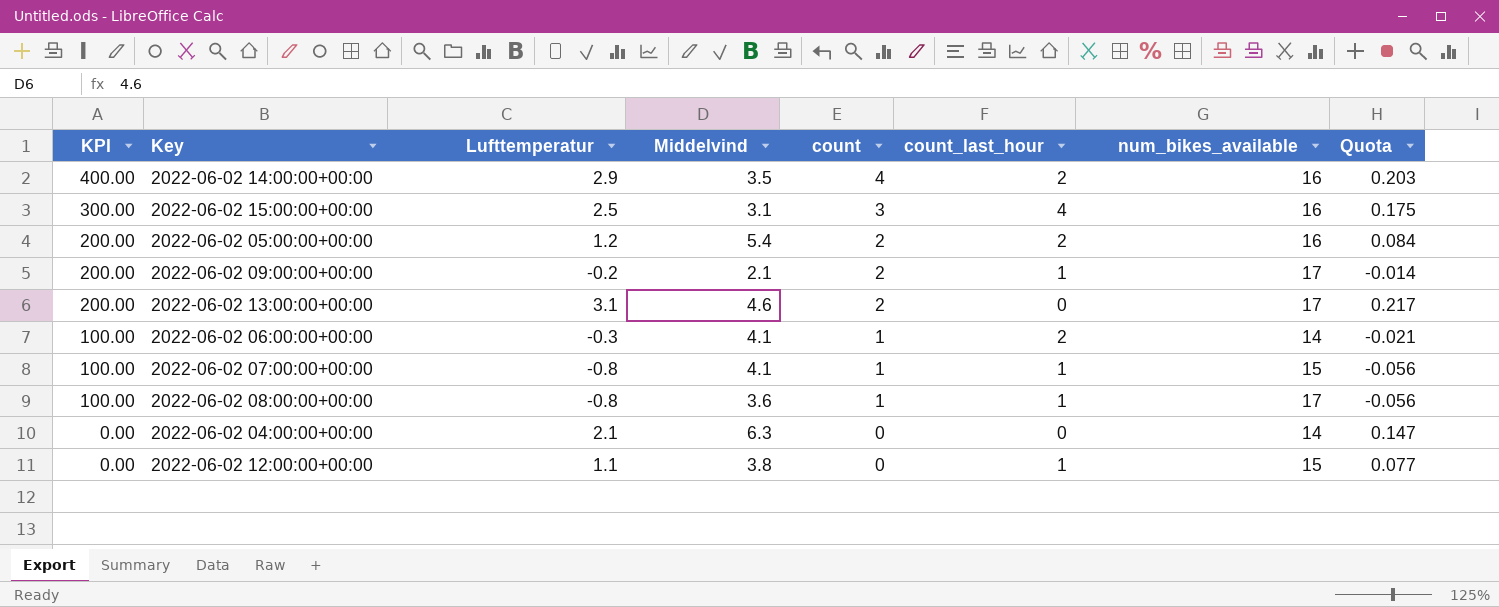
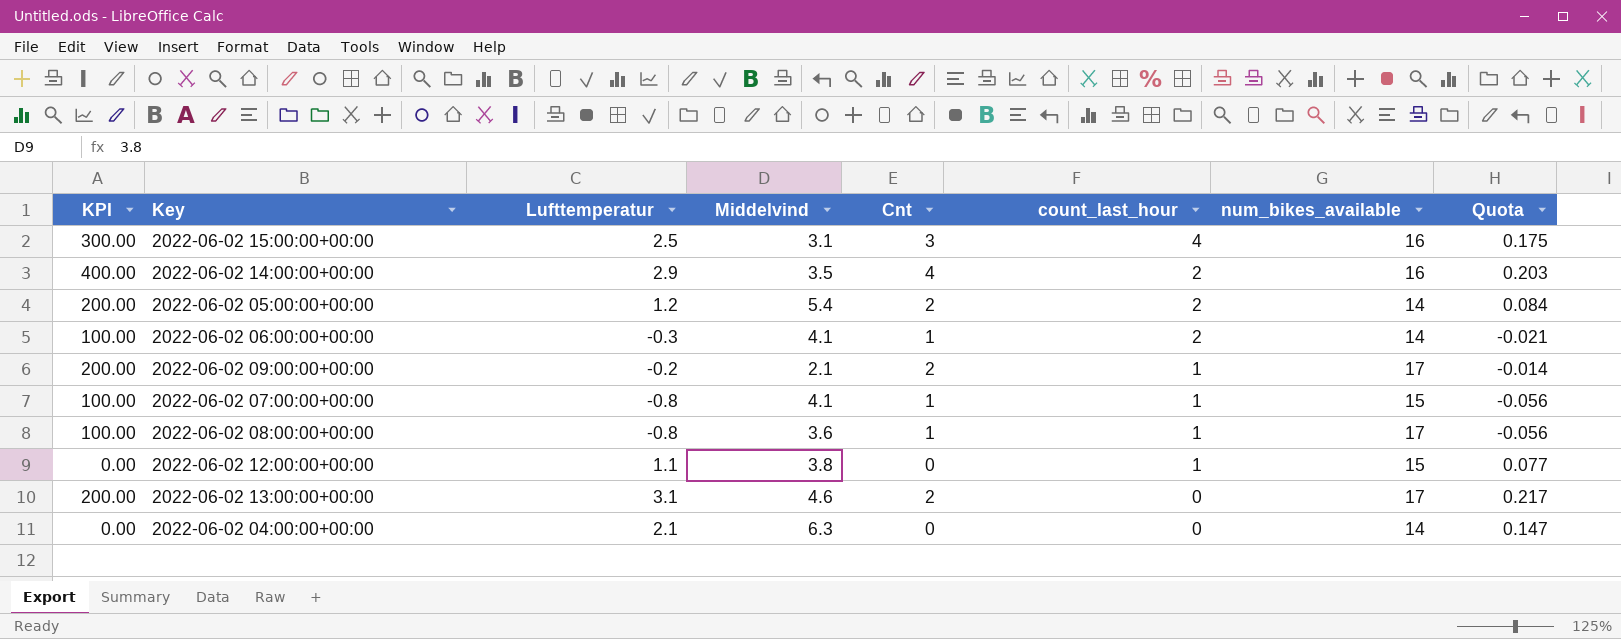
row order: KPI descending -> count_last_hour descending
column name: count -> Cnt
2022-06-02 05:00:00+00:00 | num_bikes_available: 16 -> 14

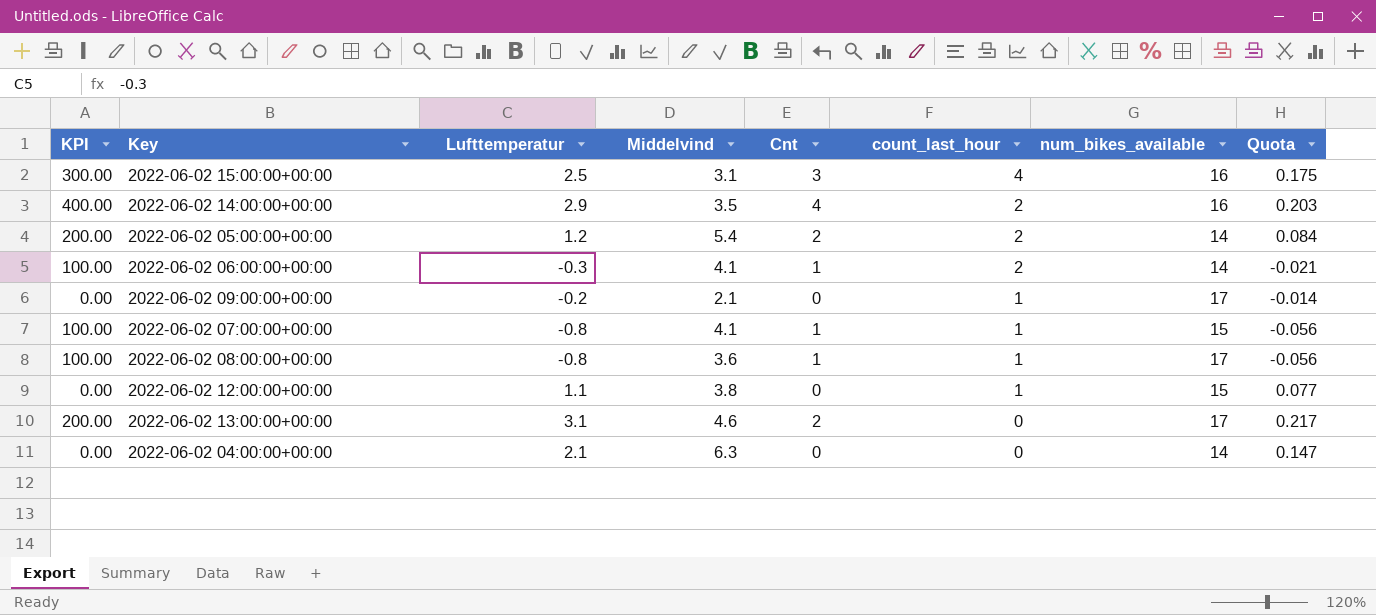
2022-06-02 09:00:00+00:00 | KPI: 200.00 -> 0.00
2022-06-02 09:00:00+00:00 | Cnt: 2 -> 0

